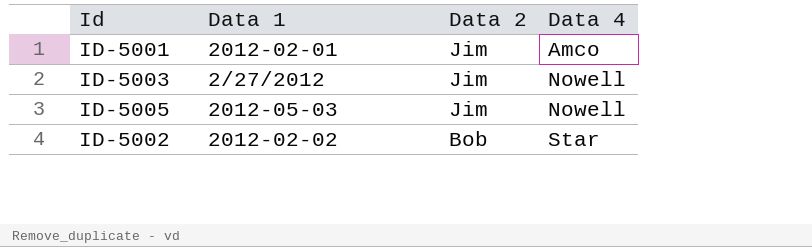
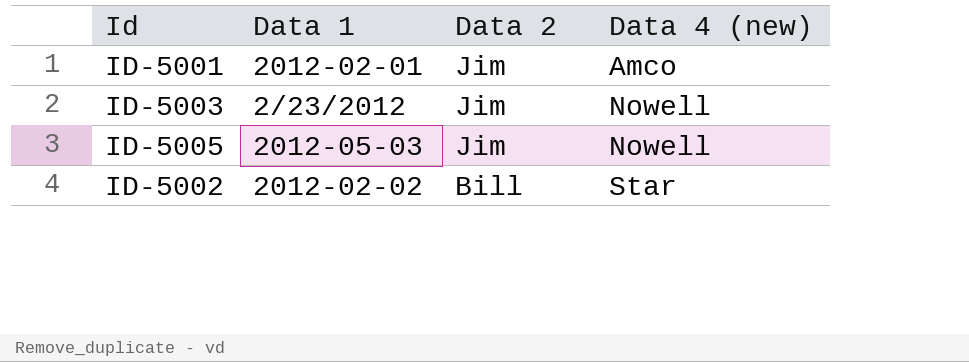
column name: Data 4 -> Data 4 (new)
ID-5003 | Data 1: 2/27/2012 -> 2/23/2012
ID-5002 | Data 2: Bob -> Bill

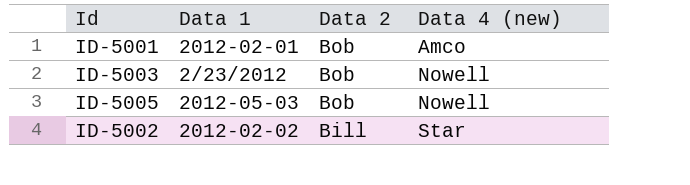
ID-5001 | Data 2: Jim -> Bob
ID-5003 | Data 2: Jim -> Bob
ID-5005 | Data 2: Jim -> Bob

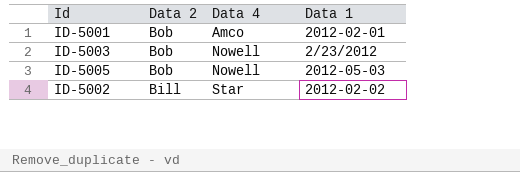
column name: Data 4 (new) -> Data 4
column Data 1 | position: 2 -> 4

